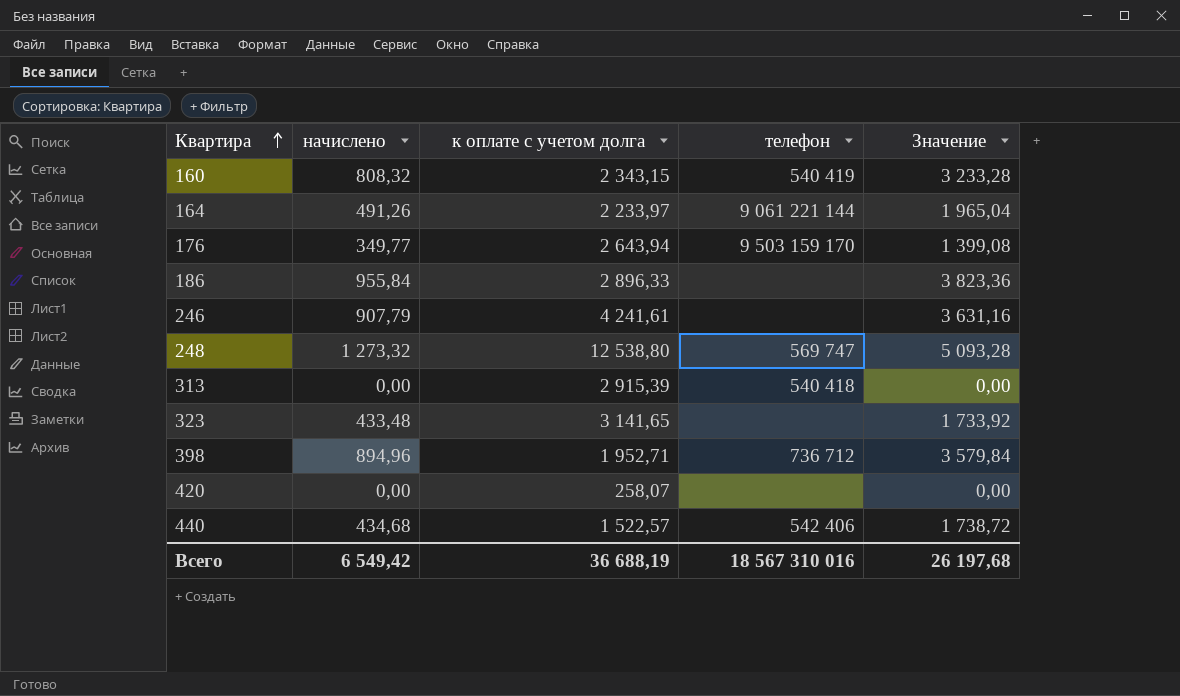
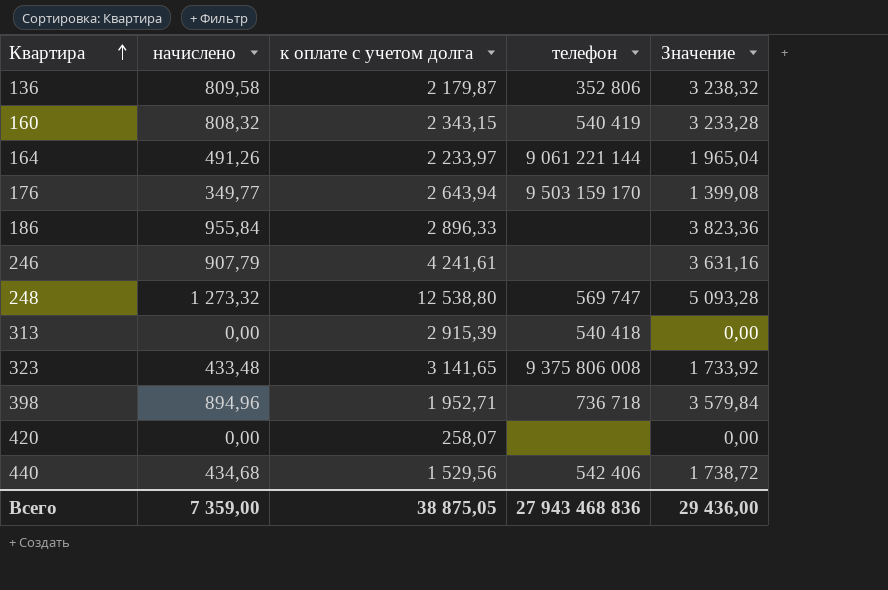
row 136: none -> 809,58 | 2 179,87 | 352 806 | 3 238,32
323 | телефон: none -> 9 375 806 008
398 | телефон: 736 712 -> 736 718
440 | к оплате с учетом долга: 1 522,57 -> 1 529,56
Всего | начислено: 6 549,42 -> 7 359,00
Всего | к оплате с учетом долга: 36 688,19 -> 38 875,05
Всего | телефон: 18 567 310 016 -> 27 943 468 836
Всего | Значение: 26 197,68 -> 29 436,00

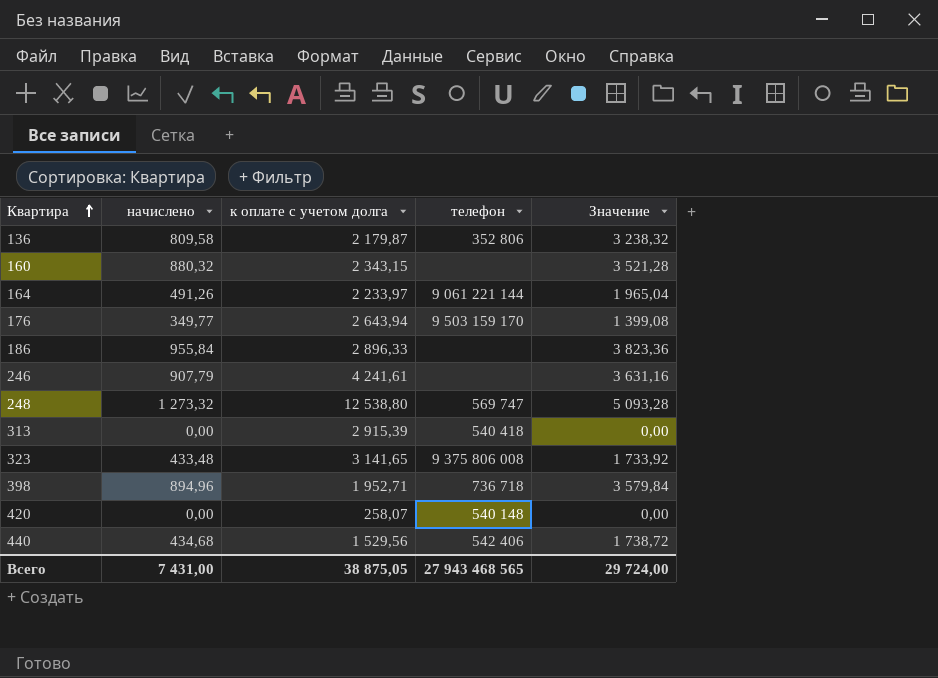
160 | начислено: 808,32 -> 880,32
160 | телефон: 540 419 -> none
160 | Значение: 3 233,28 -> 3 521,28
420 | телефон: none -> 540 148
Всего | начислено: 7 359,00 -> 7 431,00
Всего | телефон: 27 943 468 836 -> 27 943 468 565
Всего | Значение: 29 436,00 -> 29 724,00

